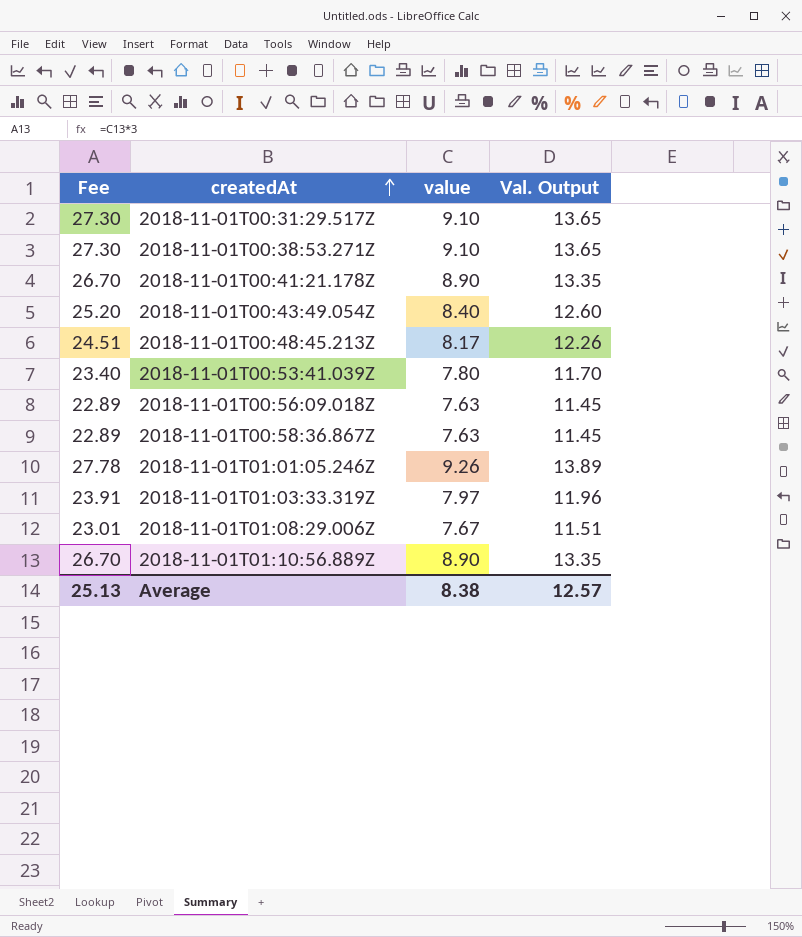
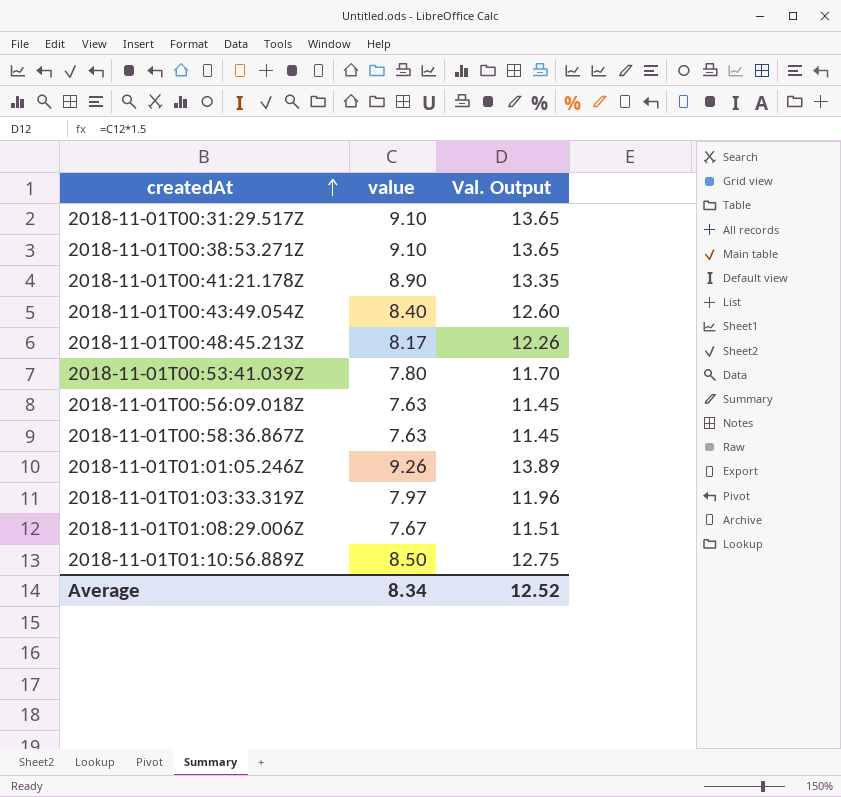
column Fee | formula: [value] * 3 -> none
2018-11-01T01:10:56.889Z | value: 8.90 -> 8.50
2018-11-01T01:10:56.889Z | Val. Output: 13.35 -> 12.75
Average | value: 8.38 -> 8.34
Average | Val. Output: 12.57 -> 12.52

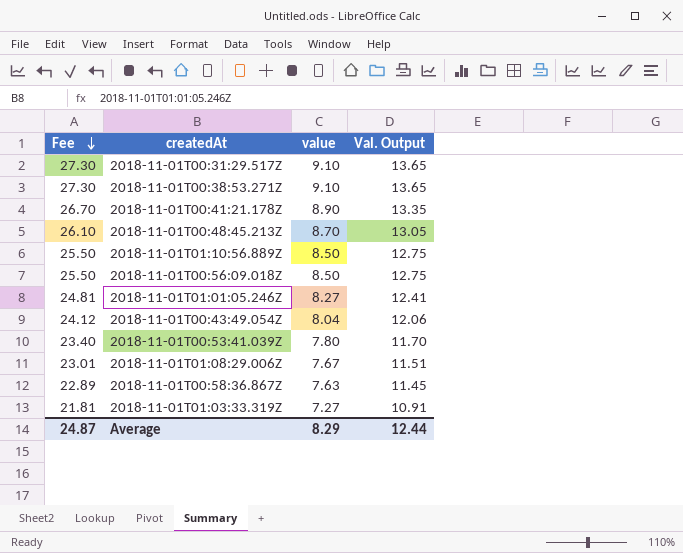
row order: createdAt ascending -> Fee descending
column Fee | formula: none -> [value] * 3
2018-11-01T00:48:45.213Z | value: 8.17 -> 8.70
2018-11-01T00:48:45.213Z | Val. Output: 12.26 -> 13.05
2018-11-01T00:56:09.018Z | value: 7.63 -> 8.50
2018-11-01T00:56:09.018Z | Val. Output: 11.45 -> 12.75
2018-11-01T01:01:05.246Z | value: 9.26 -> 8.27
2018-11-01T01:01:05.246Z | Val. Output: 13.89 -> 12.41
2018-11-01T00:43:49.054Z | value: 8.40 -> 8.04
2018-11-01T00:43:49.054Z | Val. Output: 12.60 -> 12.06
2018-11-01T01:03:33.319Z | value: 7.97 -> 7.27
2018-11-01T01:03:33.319Z | Val. Output: 11.96 -> 10.91
Average | value: 8.34 -> 8.29
Average | Val. Output: 12.52 -> 12.44

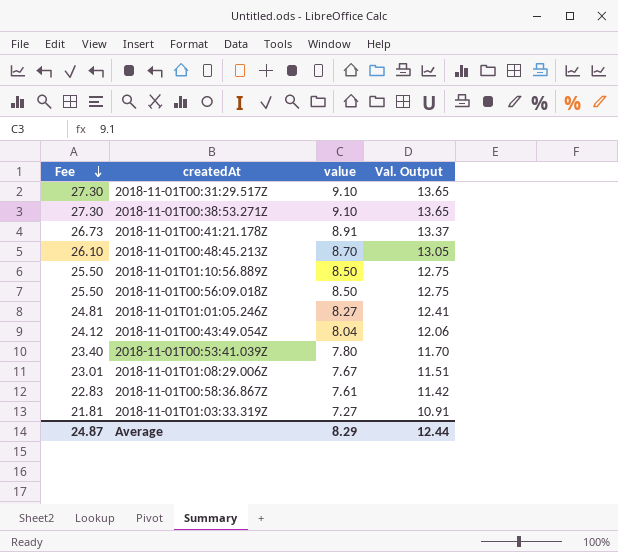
2018-11-01T00:41:21.178Z | Fee: 26.70 -> 26.73
2018-11-01T00:41:21.178Z | value: 8.90 -> 8.91
2018-11-01T00:41:21.178Z | Val. Output: 13.35 -> 13.37
2018-11-01T00:58:36.867Z | Fee: 22.89 -> 22.83
2018-11-01T00:58:36.867Z | value: 7.63 -> 7.61
2018-11-01T00:58:36.867Z | Val. Output: 11.45 -> 11.42

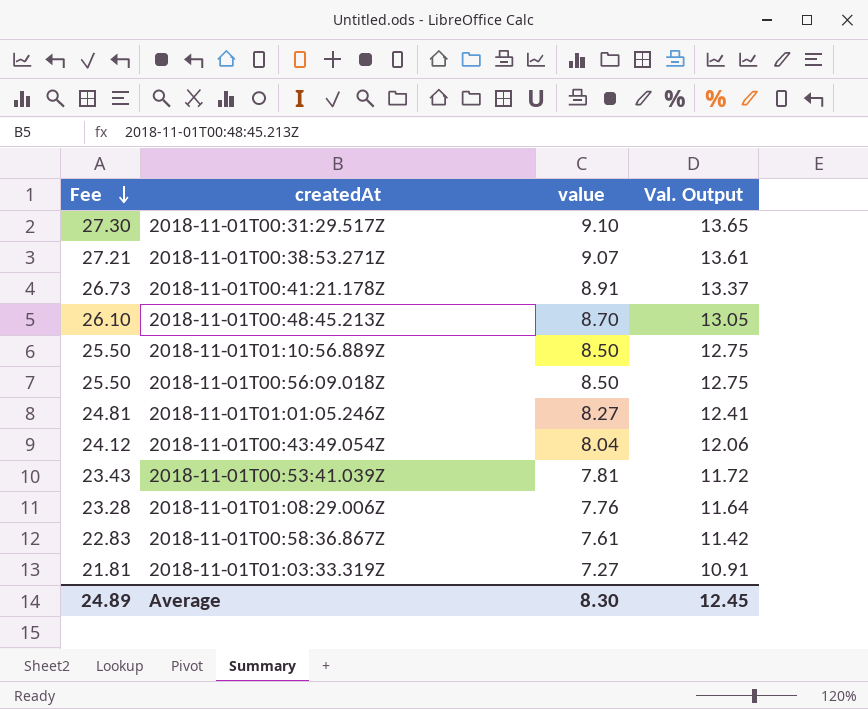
2018-11-01T00:38:53.271Z | Fee: 27.30 -> 27.21
2018-11-01T00:38:53.271Z | value: 9.10 -> 9.07
2018-11-01T00:38:53.271Z | Val. Output: 13.65 -> 13.61
2018-11-01T00:53:41.039Z | Fee: 23.40 -> 23.43
2018-11-01T00:53:41.039Z | value: 7.80 -> 7.81
2018-11-01T00:53:41.039Z | Val. Output: 11.70 -> 11.72
2018-11-01T01:08:29.006Z | Fee: 23.01 -> 23.28
2018-11-01T01:08:29.006Z | value: 7.67 -> 7.76
2018-11-01T01:08:29.006Z | Val. Output: 11.51 -> 11.64
Average | Fee: 24.87 -> 24.89
Average | value: 8.29 -> 8.30
Average | Val. Output: 12.44 -> 12.45

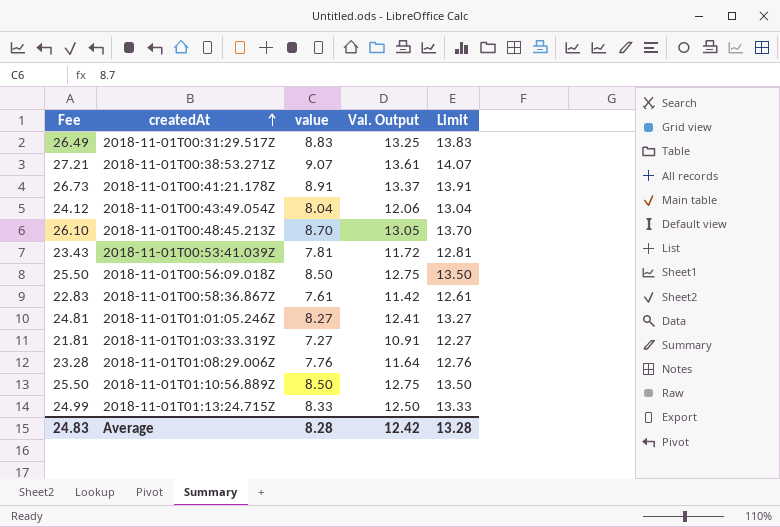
row order: Fee descending -> createdAt ascending
column Limit | formula: none -> [value] + 5
2018-11-01T00:31:29.517Z | Fee: 27.30 -> 26.49
2018-11-01T00:31:29.517Z | value: 9.10 -> 8.83
2018-11-01T00:31:29.517Z | Val. Output: 13.65 -> 13.25
row 2018-11-01T01:13:24.715Z: none -> 24.99 | 8.33 | 12.50 | 13.33
Average | Fee: 24.89 -> 24.83
Average | value: 8.30 -> 8.28
Average | Val. Output: 12.45 -> 12.42

